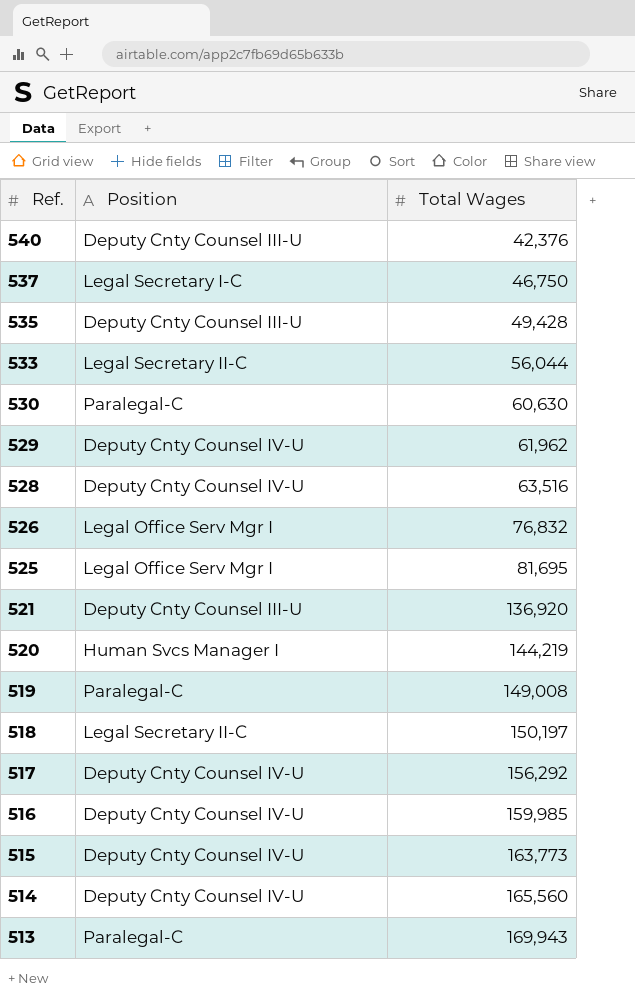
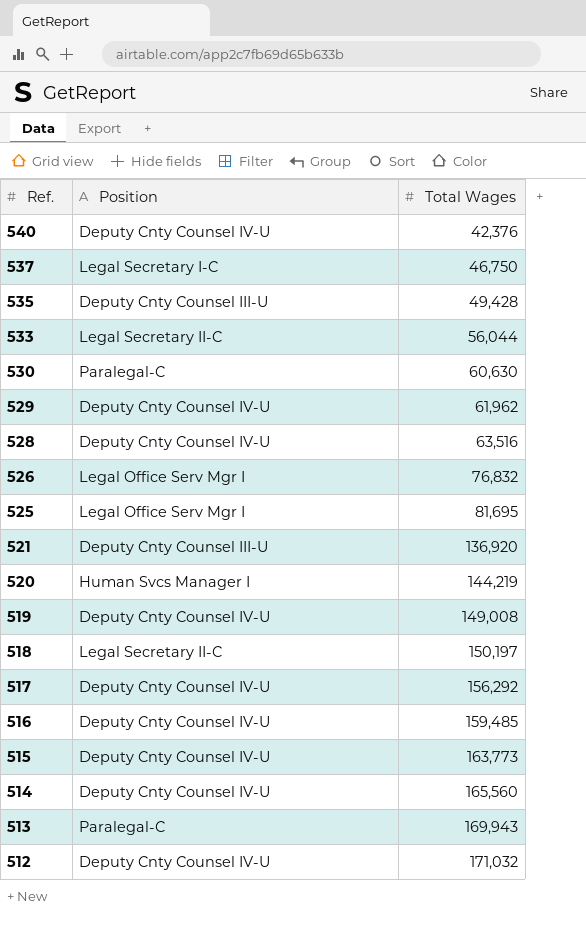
540 | Position: Deputy Cnty Counsel III-U -> Deputy Cnty Counsel IV-U
519 | Position: Paralegal-C -> Deputy Cnty Counsel IV-U
516 | Total Wages: 159,985 -> 159,485
row 512: none -> Deputy Cnty Counsel IV-U | 171,032

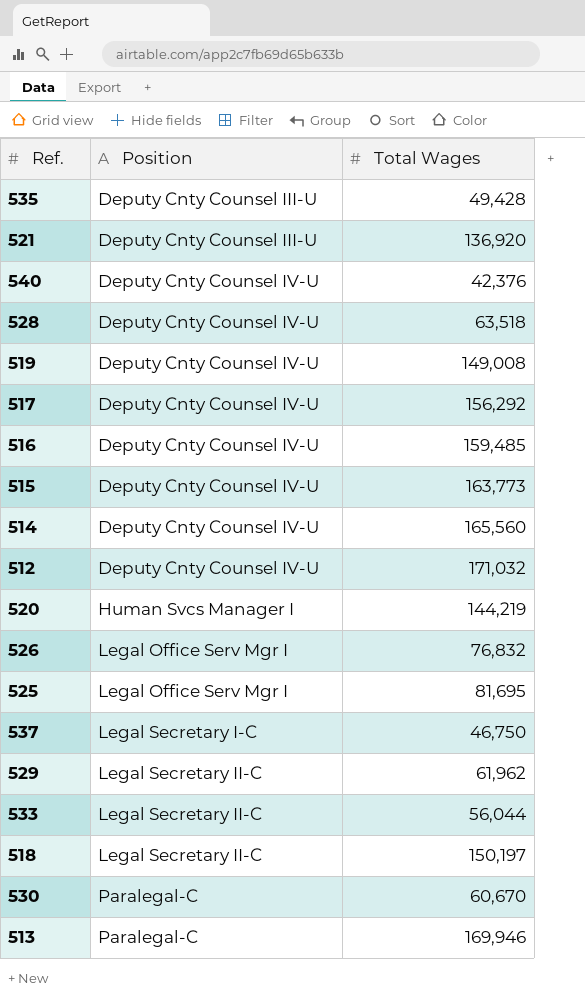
row order: Ref. descending -> Position ascending
528 | Total Wages: 63,516 -> 63,518
529 | Position: Deputy Cnty Counsel IV-U -> Legal Secretary II-C
530 | Total Wages: 60,630 -> 60,670
513 | Total Wages: 169,943 -> 169,946

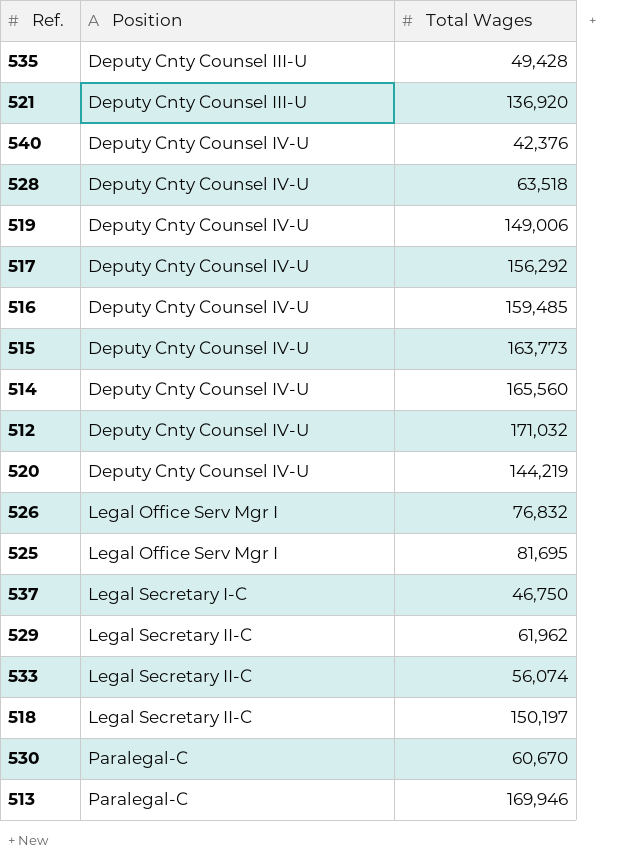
519 | Total Wages: 149,008 -> 149,006
520 | Position: Human Svcs Manager I -> Deputy Cnty Counsel IV-U
533 | Total Wages: 56,044 -> 56,074

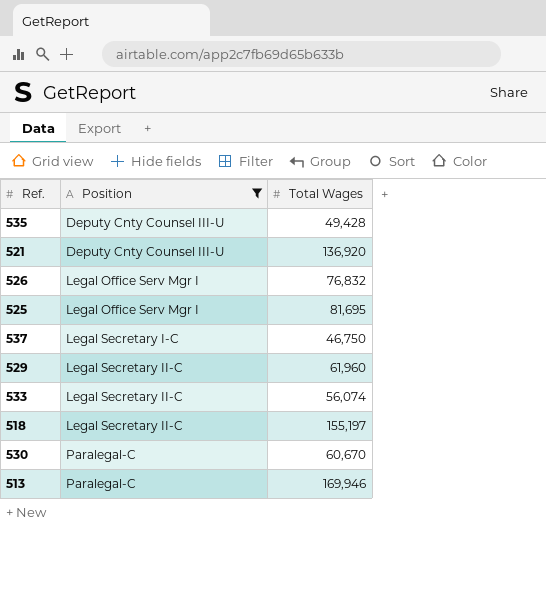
filter: none -> Position != Deputy Cnty Counsel IV-U
529 | Total Wages: 61,962 -> 61,960
518 | Total Wages: 150,197 -> 155,197

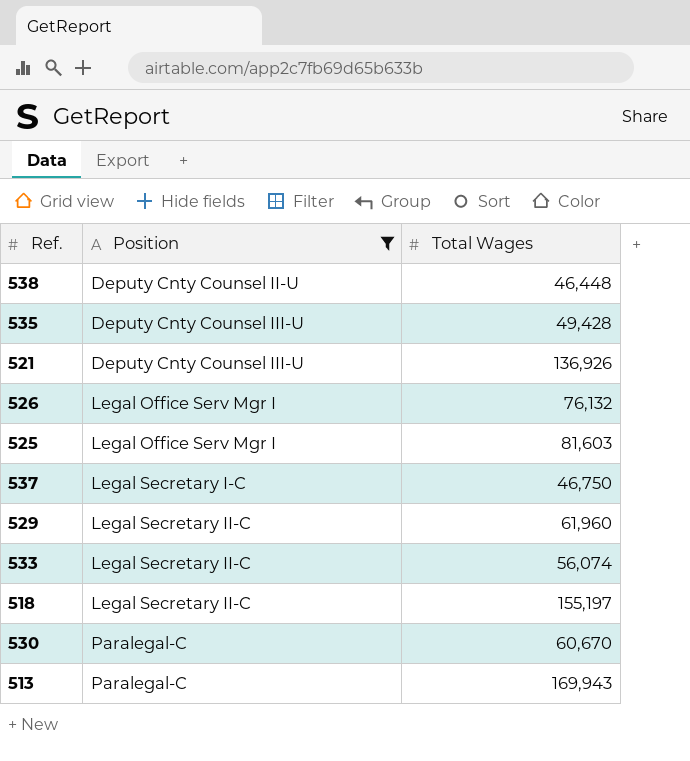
row 538: none -> Deputy Cnty Counsel II-U | 46,448
521 | Total Wages: 136,920 -> 136,926
526 | Total Wages: 76,832 -> 76,132
525 | Total Wages: 81,695 -> 81,603
513 | Total Wages: 169,946 -> 169,943

